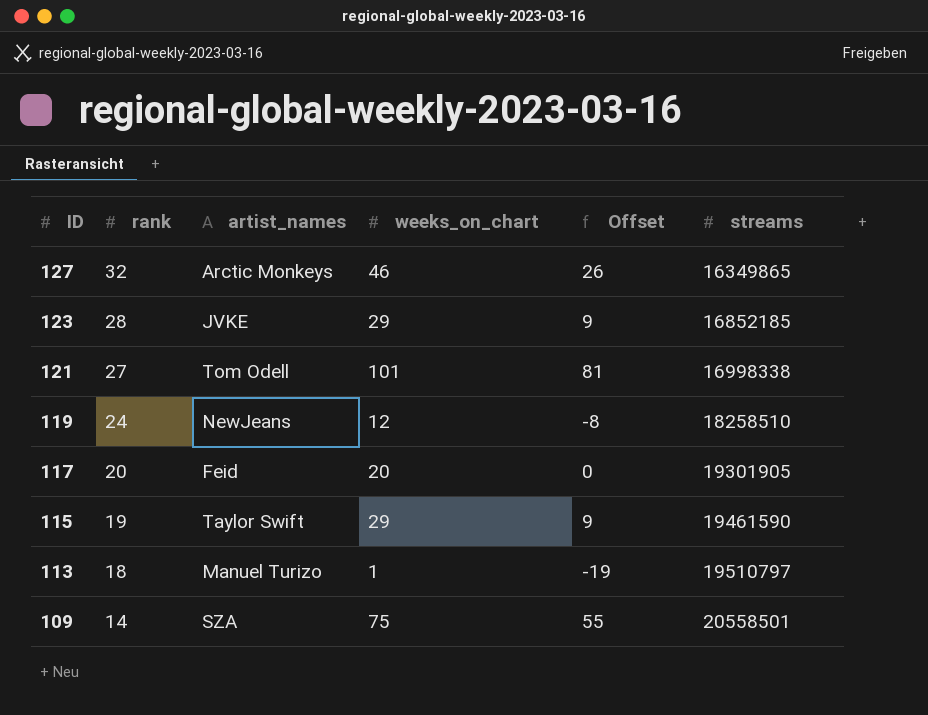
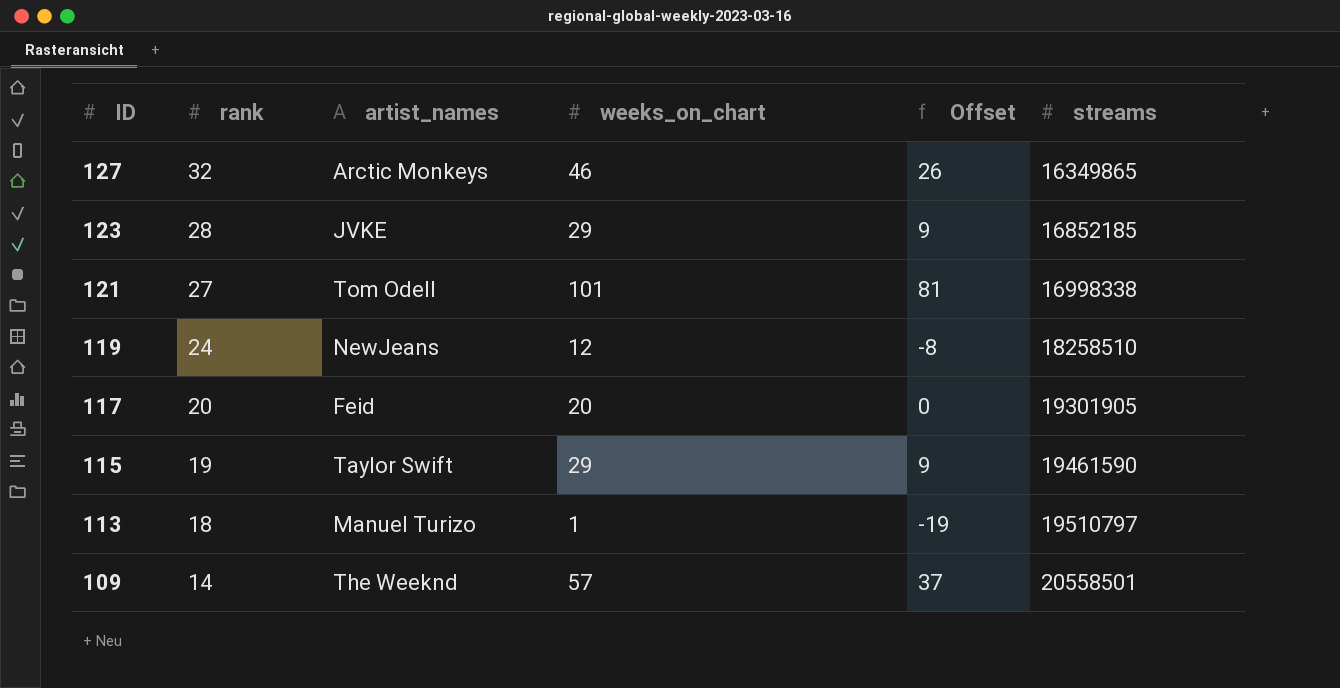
109 | artist_names: SZA -> The Weeknd
109 | weeks_on_chart: 75 -> 57
109 | Offset: 55 -> 37

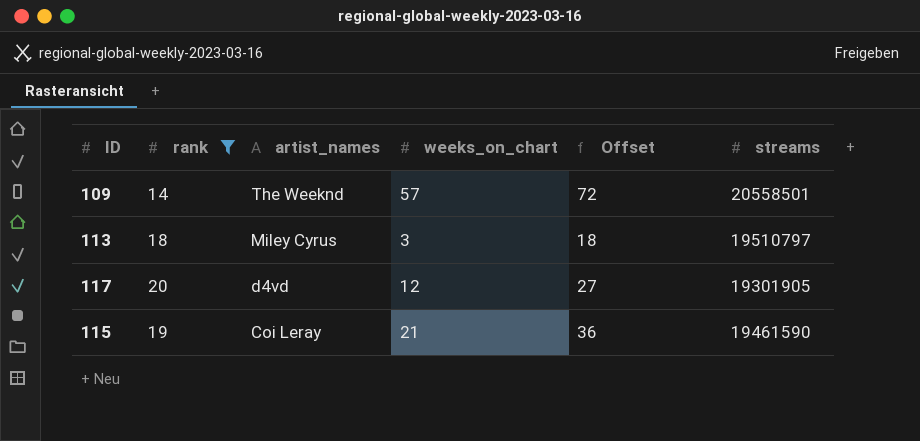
filter: none -> rank <= 20
row order: ID descending -> artist_names descending
column Offset | formula: [weeks_on_chart] - 20 -> [weeks_on_chart] + 15
113 | artist_names: Manuel Turizo -> Miley Cyrus
113 | weeks_on_chart: 1 -> 3
117 | artist_names: Feid -> d4vd
117 | weeks_on_chart: 20 -> 12
115 | artist_names: Taylor Swift -> Coi Leray
115 | weeks_on_chart: 29 -> 21

